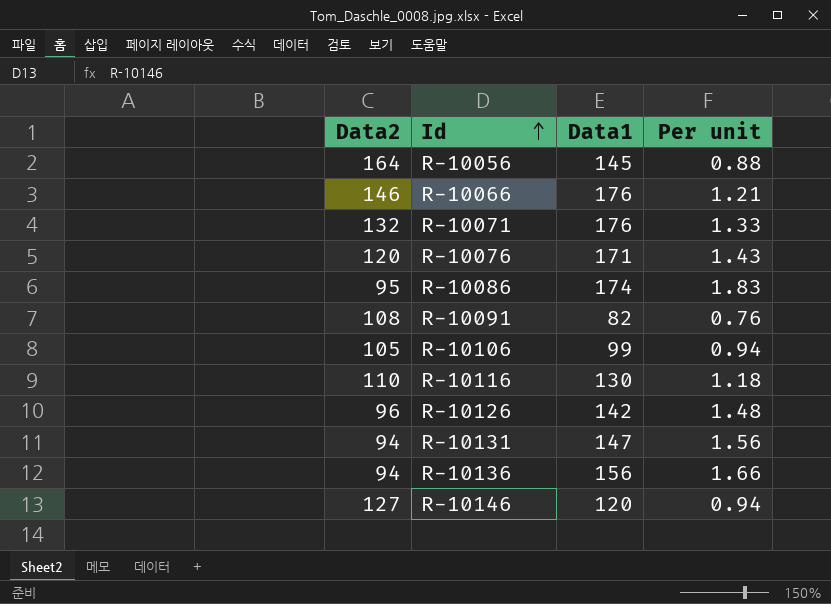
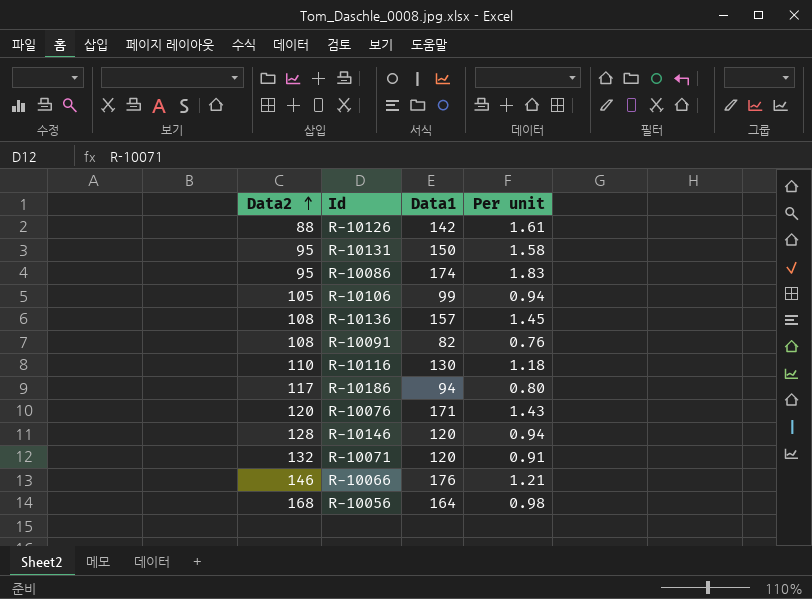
row order: Id ascending -> Data2 ascending
R-10126 | Data2: 96 -> 88
R-10126 | Per unit: 1.48 -> 1.61
R-10131 | Data2: 94 -> 95
R-10131 | Data1: 147 -> 150
R-10131 | Per unit: 1.56 -> 1.58
R-10136 | Data2: 94 -> 108
R-10136 | Data1: 156 -> 157
R-10136 | Per unit: 1.66 -> 1.45
row R-10186: none -> 117 | 94 | 0.80
R-10146 | Data2: 127 -> 128
R-10071 | Data1: 176 -> 120
R-10071 | Per unit: 1.33 -> 0.91
R-10056 | Data2: 164 -> 168
R-10056 | Data1: 145 -> 164
R-10056 | Per unit: 0.88 -> 0.98

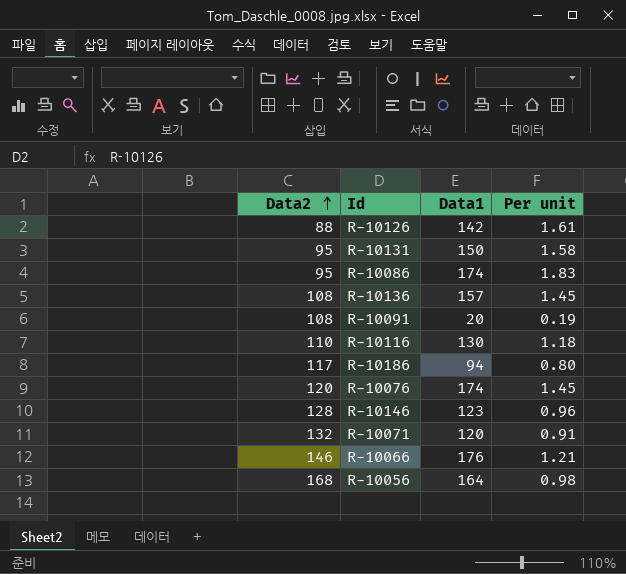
row R-10106: 105 | 99 | 0.94 -> none
R-10091 | Data1: 82 -> 20
R-10091 | Per unit: 0.76 -> 0.19
R-10076 | Data1: 171 -> 174
R-10076 | Per unit: 1.43 -> 1.45
R-10146 | Data1: 120 -> 123
R-10146 | Per unit: 0.94 -> 0.96

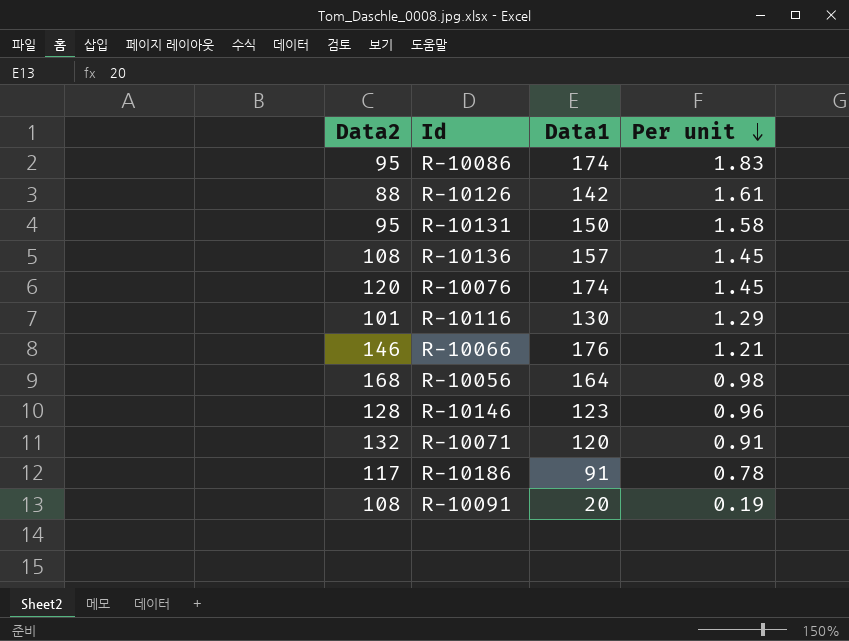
row order: Data2 ascending -> Per unit descending
R-10116 | Data2: 110 -> 101
R-10116 | Per unit: 1.18 -> 1.29
R-10186 | Data1: 94 -> 91
R-10186 | Per unit: 0.80 -> 0.78

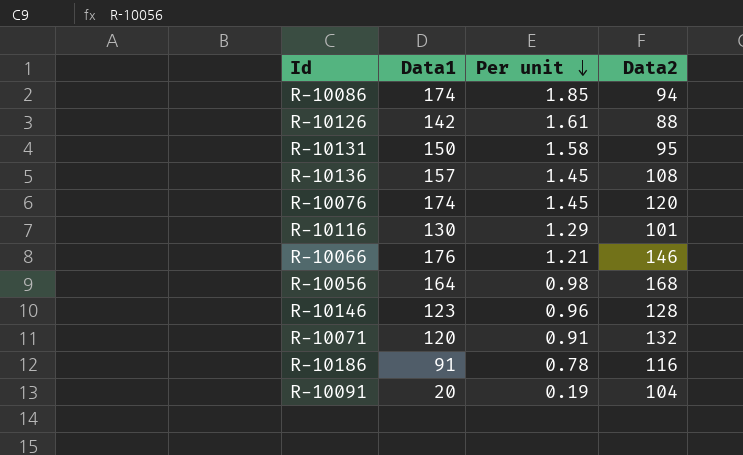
column Data2 | position: 1 -> 4
R-10086 | Per unit: 1.83 -> 1.85
R-10086 | Data2: 95 -> 94
R-10186 | Data2: 117 -> 116
R-10091 | Data2: 108 -> 104

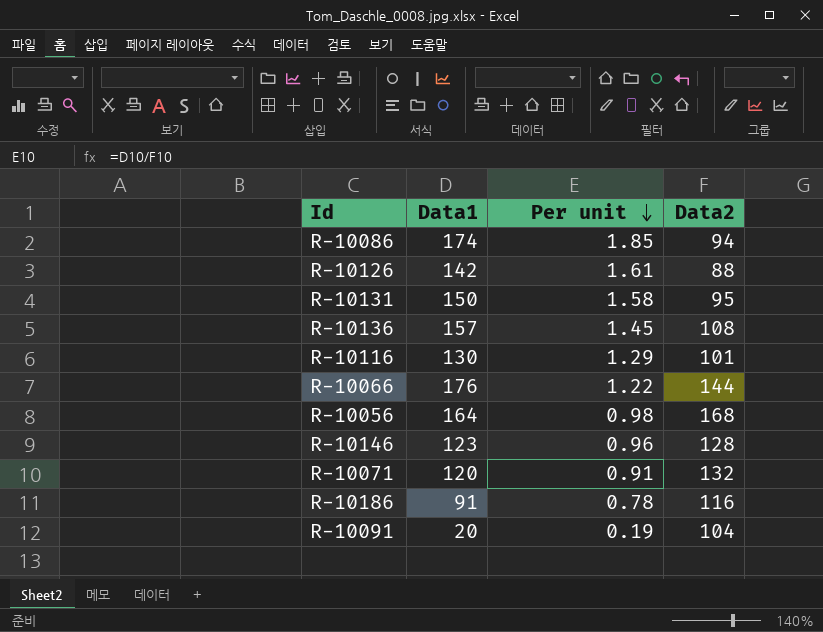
row R-10076: 174 | 1.45 | 120 -> none
R-10066 | Per unit: 1.21 -> 1.22
R-10066 | Data2: 146 -> 144

